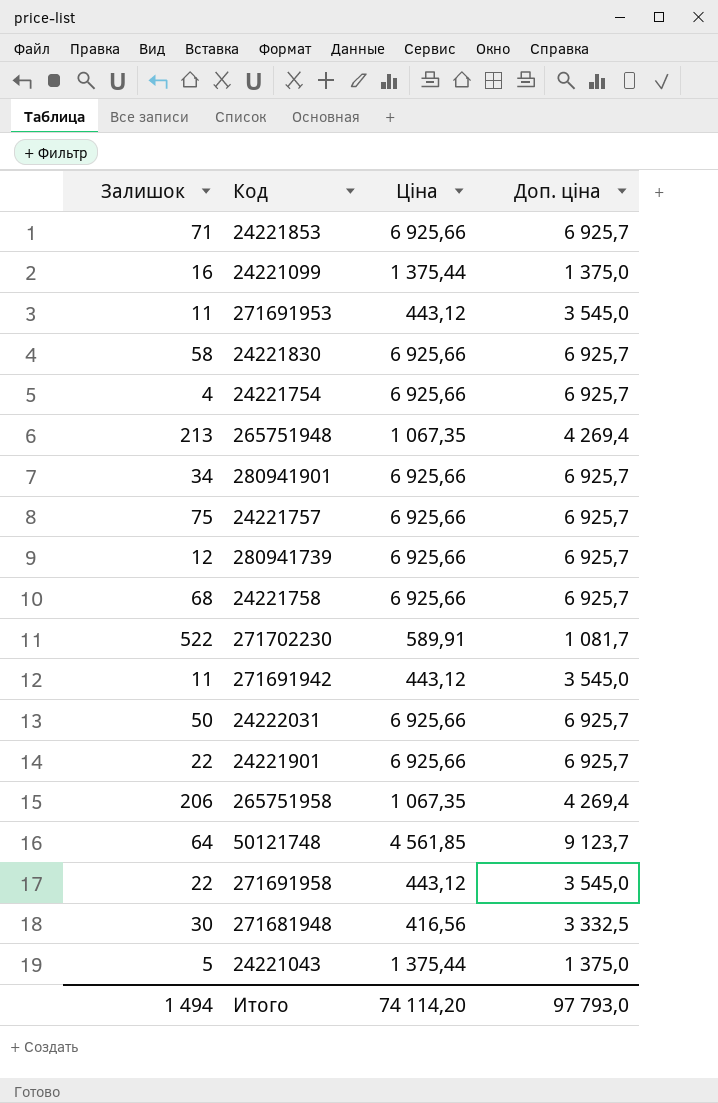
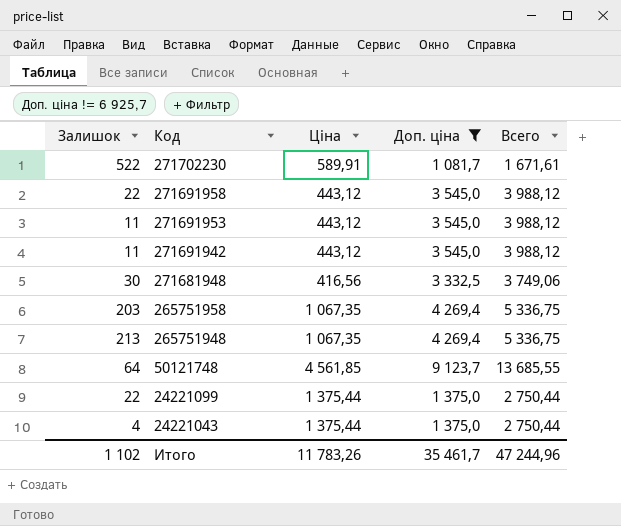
filter: none -> Доп. ціна != 6 925,7
row order: none -> Код descending
column Всего | formula: none -> [Ціна] + [Доп. ціна]
265751958 | Залишок: 206 -> 203
24221099 | Залишок: 16 -> 22
24221043 | Залишок: 5 -> 4
Итого | Залишок: 1 494 -> 1 102
Итого | Ціна: 74 114,20 -> 11 783,26
Итого | Доп. ціна: 97 793,0 -> 35 461,7

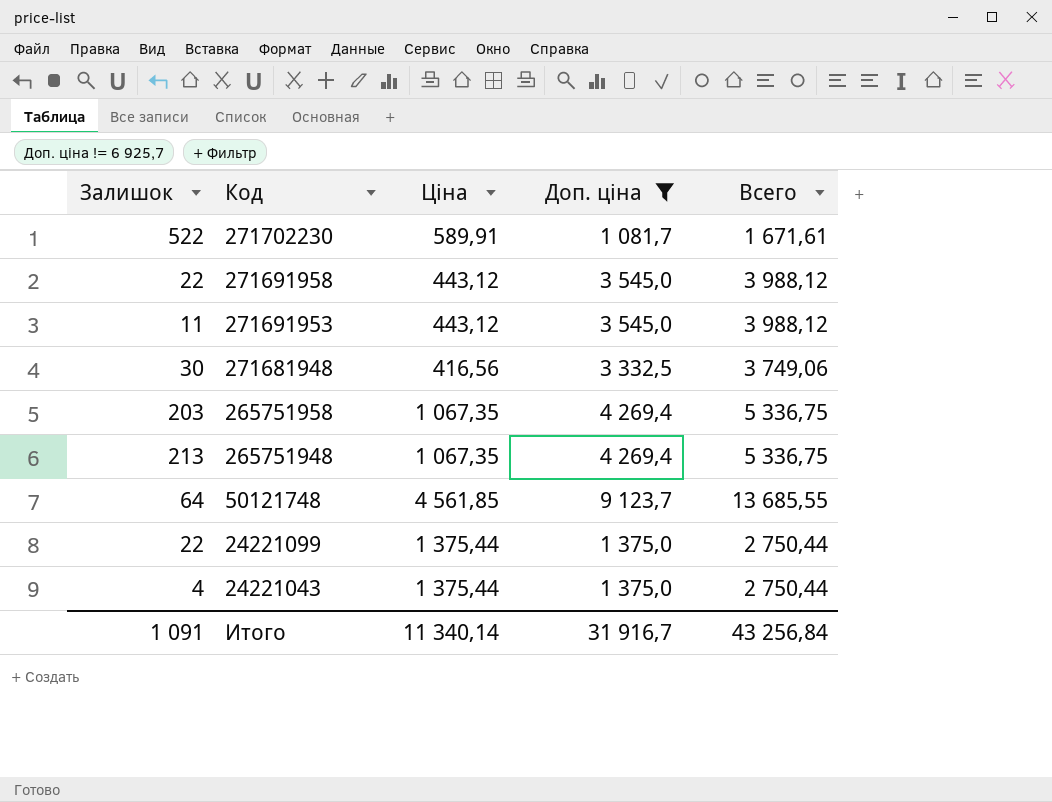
row 271691942: 11 | 443,12 | 3 545,0 | 3 988,12 -> none
Итого | Залишок: 1 102 -> 1 091
Итого | Ціна: 11 783,26 -> 11 340,14
Итого | Доп. ціна: 35 461,7 -> 31 916,7
Итого | Всего: 47 244,96 -> 43 256,84

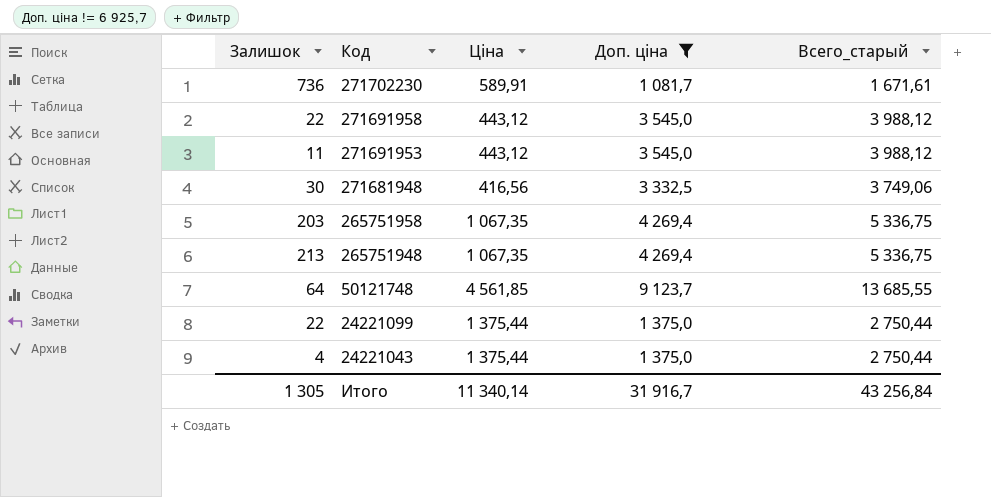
column name: Всего -> Всего_старый
271702230 | Залишок: 522 -> 736
Итого | Залишок: 1 091 -> 1 305

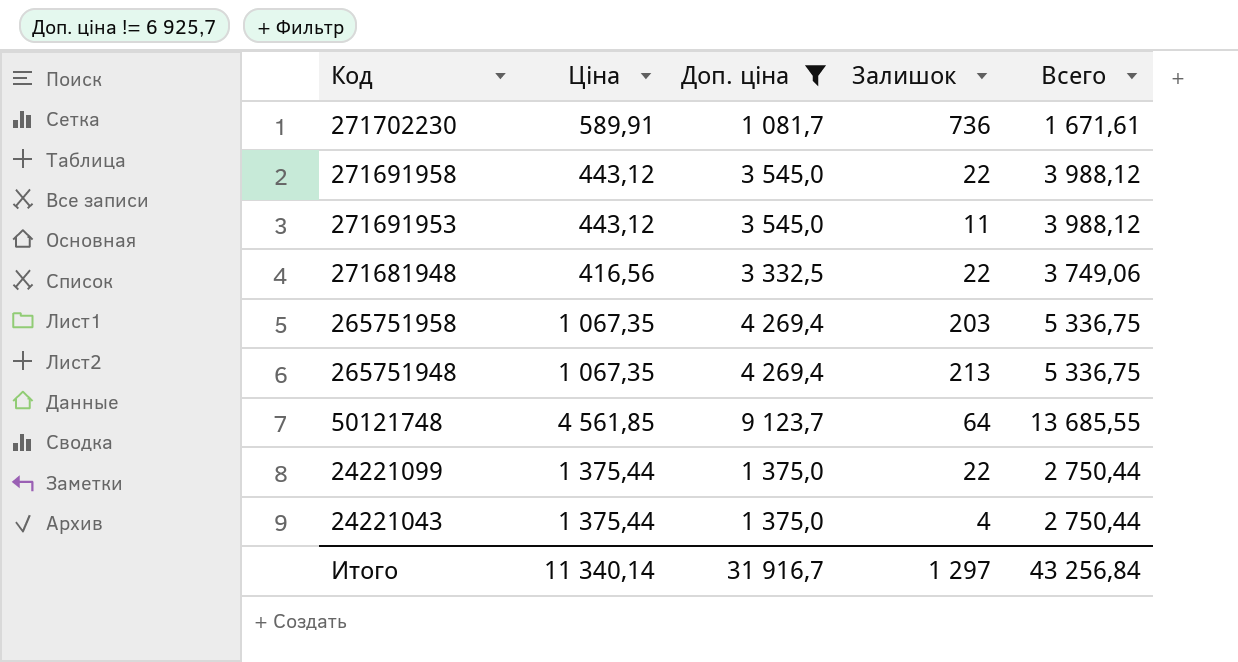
column Залишок | position: 1 -> 4
column name: Всего_старый -> Всего
271681948 | Залишок: 30 -> 22
Итого | Залишок: 1 305 -> 1 297

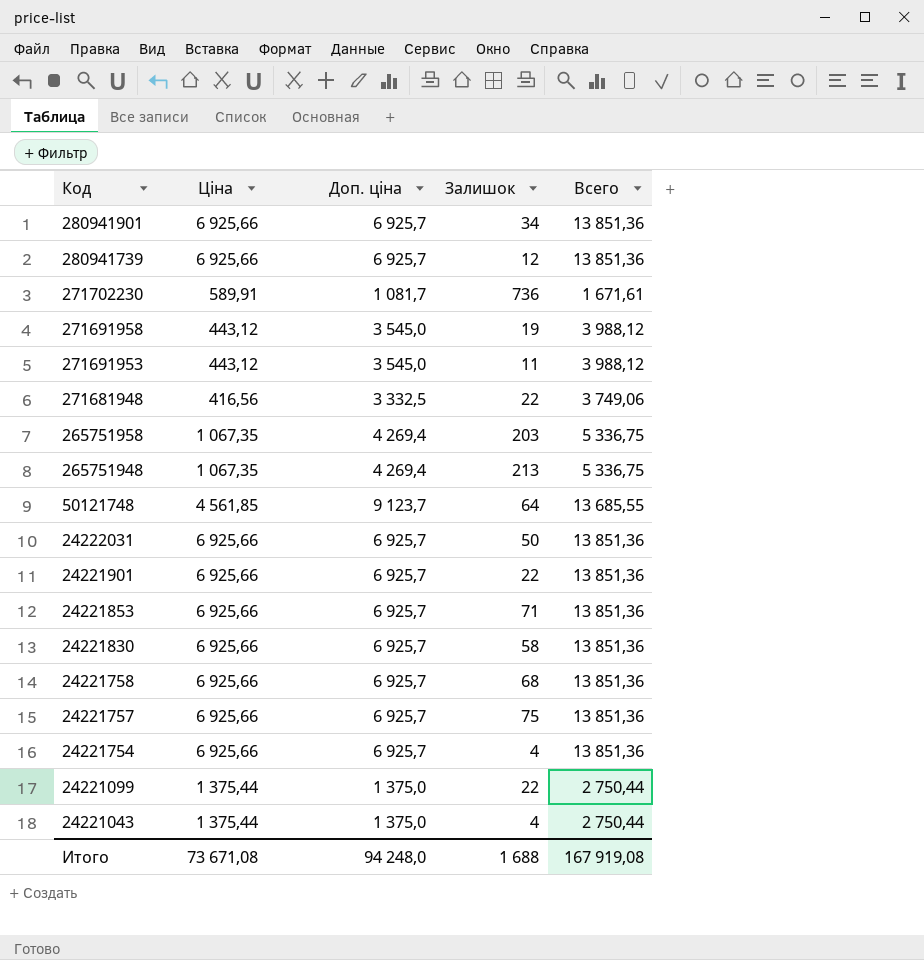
filter: Доп. ціна != 6 925,7 -> none
271691958 | Залишок: 22 -> 19
Итого | Ціна: 11 340,14 -> 73 671,08
Итого | Доп. ціна: 31 916,7 -> 94 248,0
Итого | Залишок: 1 297 -> 1 688
Итого | Всего: 43 256,84 -> 167 919,08

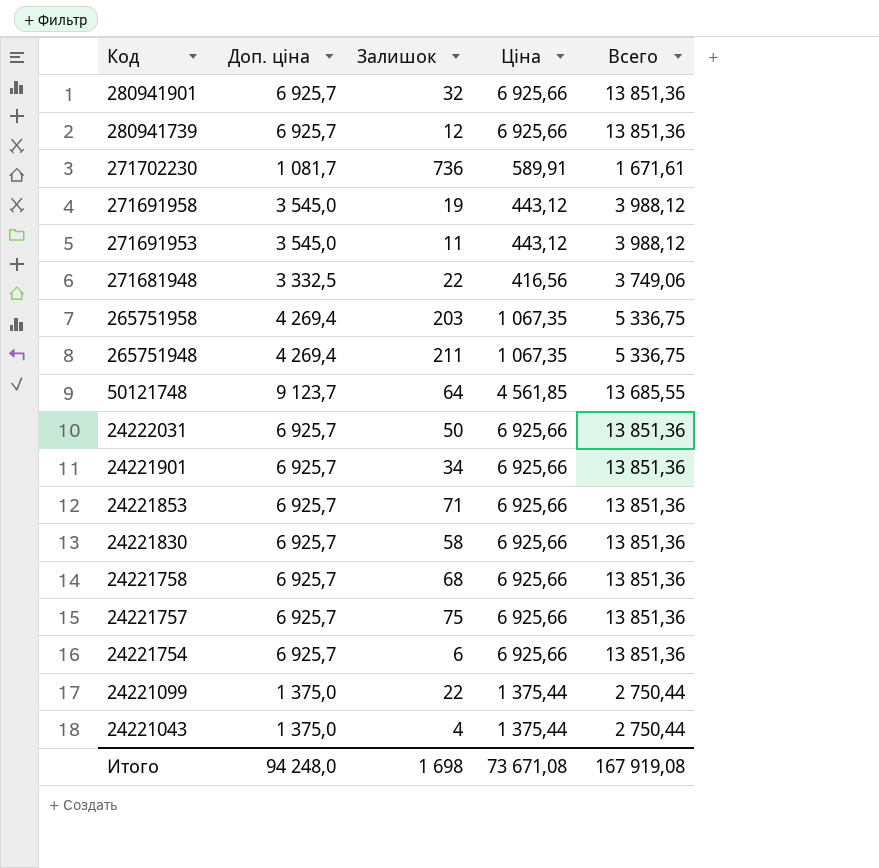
column Ціна | position: 2 -> 4
280941901 | Залишок: 34 -> 32
265751948 | Залишок: 213 -> 211
24221901 | Залишок: 22 -> 34
24221754 | Залишок: 4 -> 6
Итого | Залишок: 1 688 -> 1 698

